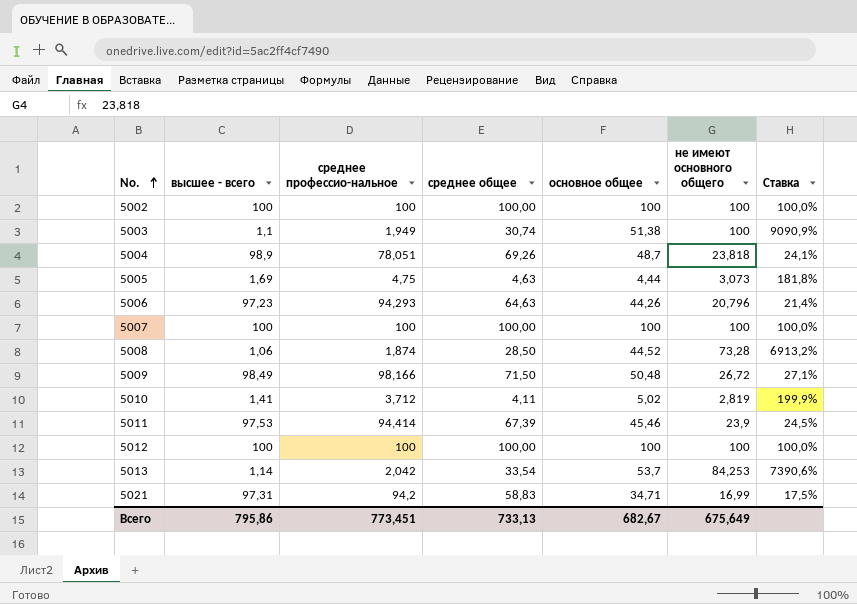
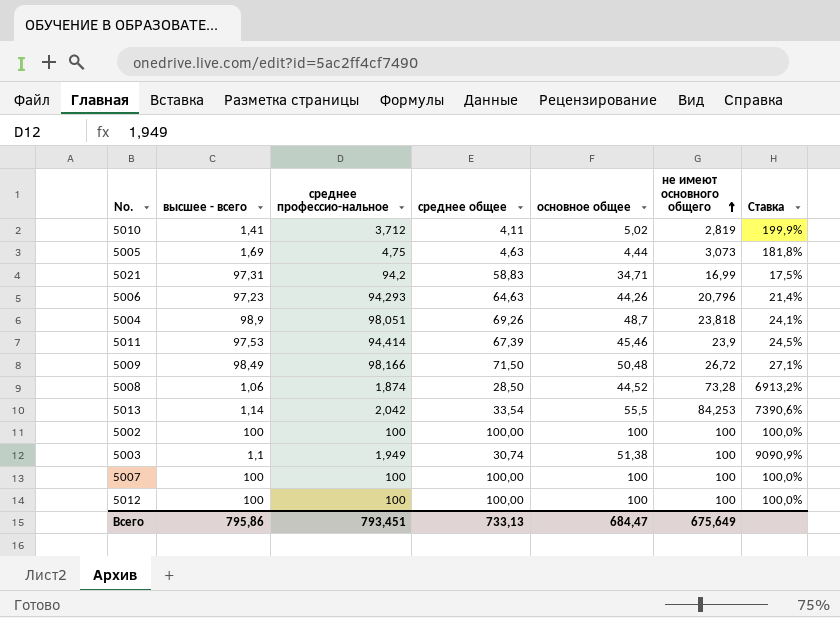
row order: No. ascending -> не имеют основного общего ascending
5004 | среднее профессио-нальное: 78,051 -> 98,051
5013 | основное общее: 53,7 -> 55,5
Всего | среднее профессио-нальное: 773,451 -> 793,451
Всего | основное общее: 682,67 -> 684,47

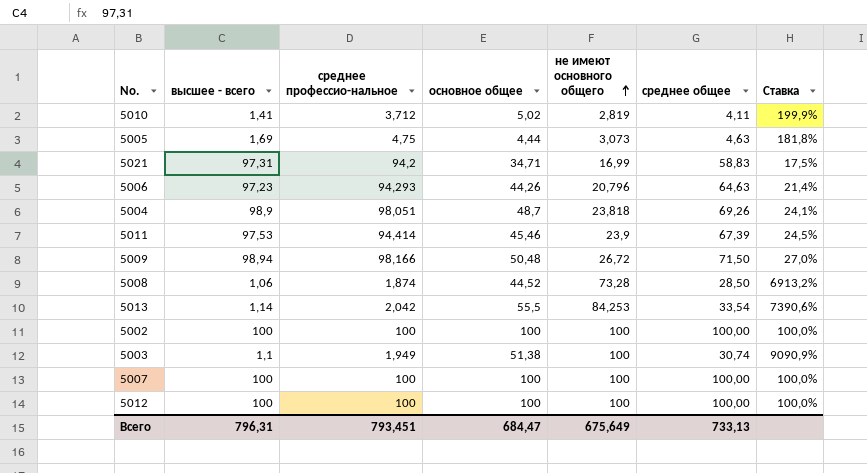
column среднее общее | position: 4 -> 6
5009 | высшее - всего: 98,49 -> 98,94
5009 | Ставка: 27,1% -> 27,0%
Всего | высшее - всего: 795,86 -> 796,31

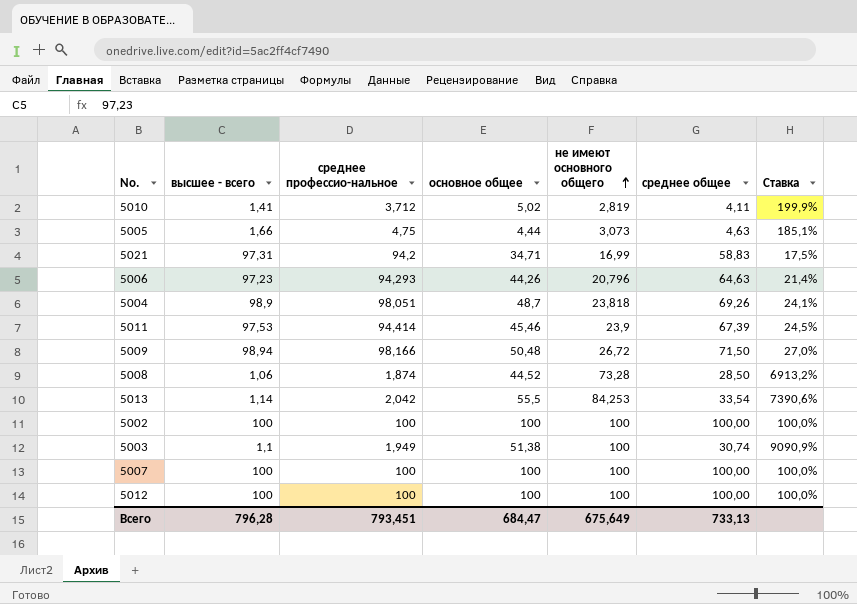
5005 | высшее - всего: 1,69 -> 1,66
5005 | Ставка: 181,8% -> 185,1%
Всего | высшее - всего: 796,31 -> 796,28

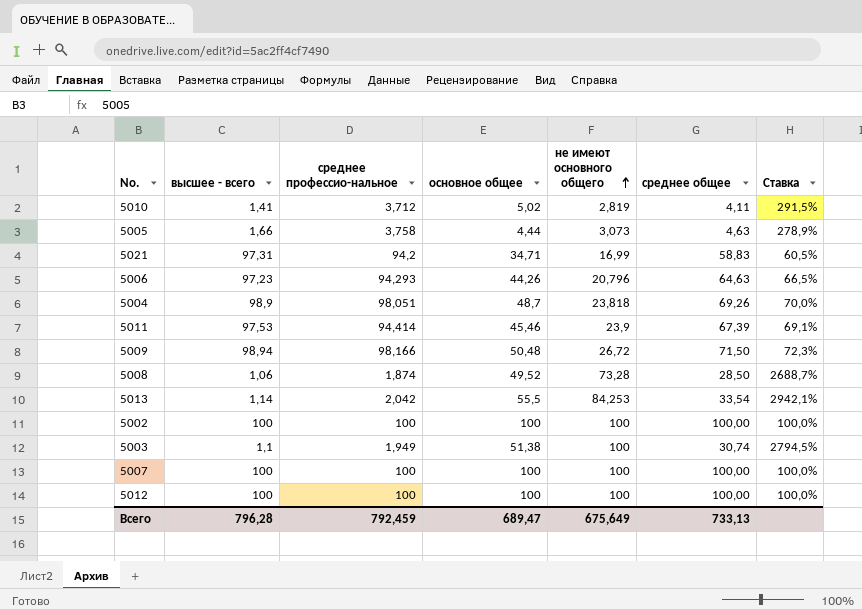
column Ставка | formula: [не имеют основного общего] / [высшее - всего] -> [среднее общее] / [высшее - всего]
5005 | среднее профессио-нальное: 4,75 -> 3,758
5008 | основное общее: 44,52 -> 49,52
Всего | среднее профессио-нальное: 793,451 -> 792,459
Всего | основное общее: 684,47 -> 689,47

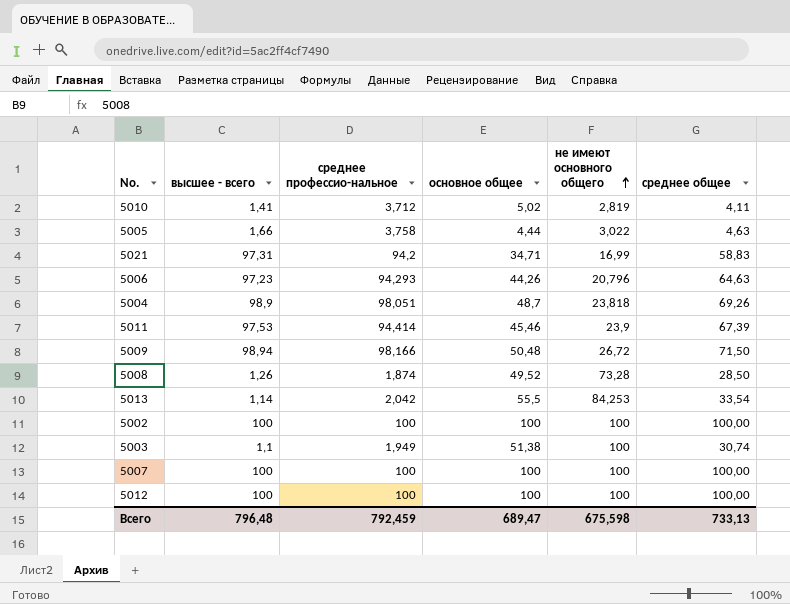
column Ставка | formula: [среднее общее] / [высшее - всего] -> none
5005 | не имеют основного общего: 3,073 -> 3,022
5008 | высшее - всего: 1,06 -> 1,26
Всего | высшее - всего: 796,28 -> 796,48
Всего | не имеют основного общего: 675,649 -> 675,598

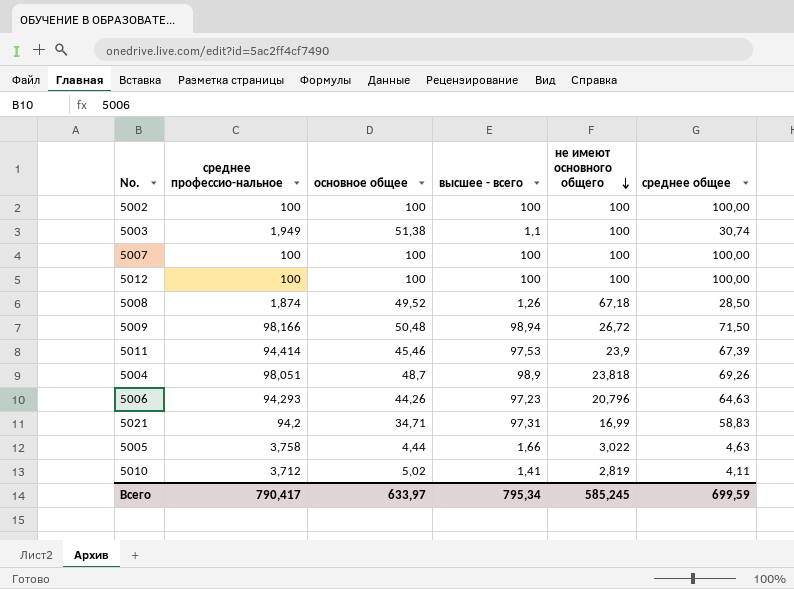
row order: не имеют основного общего ascending -> не имеют основного общего descending
column высшее - всего | position: 2 -> 4
row 5013: 1,14 | 2,042 | 55,5 | 84,253 | 33,54 -> none
5008 | не имеют основного общего: 73,28 -> 67,18
Всего | среднее профессио-нальное: 792,459 -> 790,417
Всего | основное общее: 689,47 -> 633,97
Всего | высшее - всего: 796,48 -> 795,34
Всего | не имеют основного общего: 675,598 -> 585,245
Всего | среднее общее: 733,13 -> 699,59

